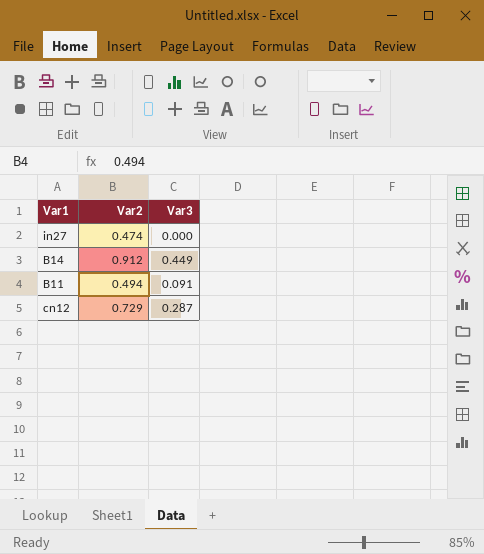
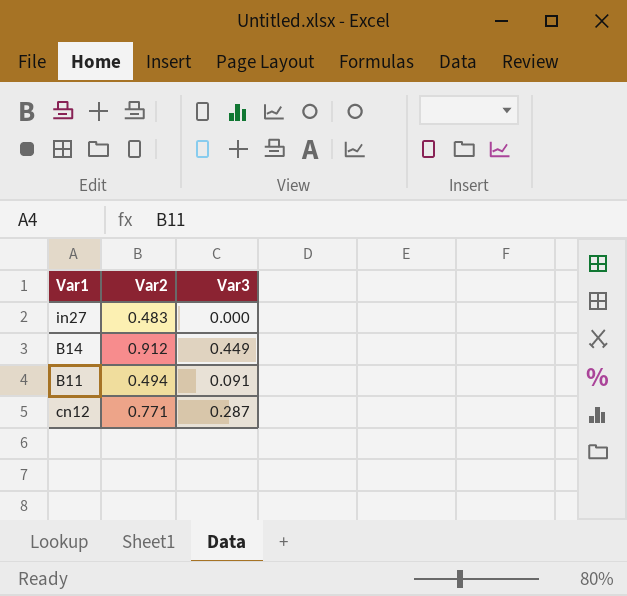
in27 | Var2: 0.474 -> 0.483
cn12 | Var2: 0.729 -> 0.771

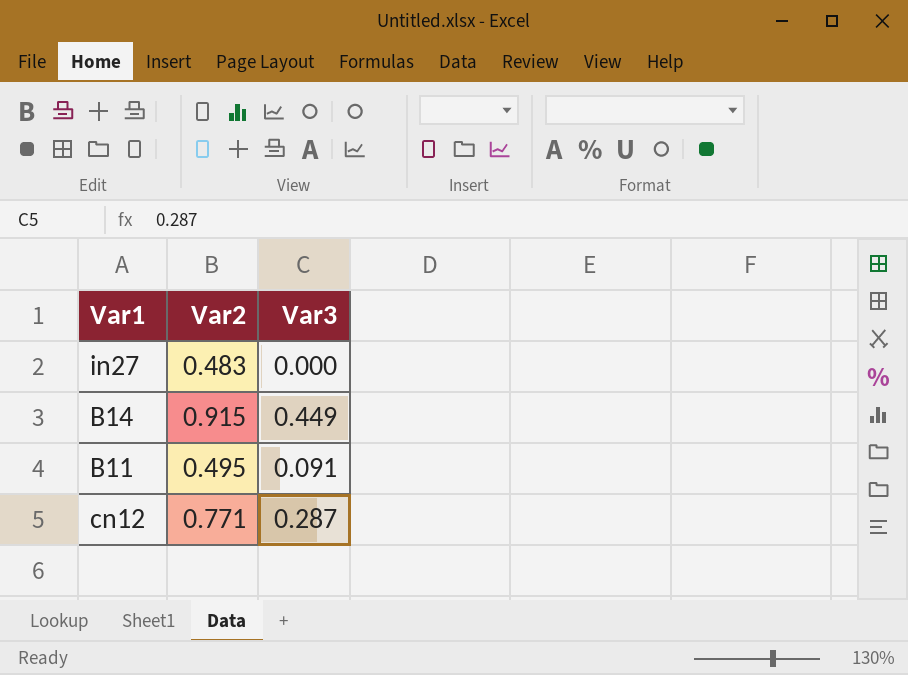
B14 | Var2: 0.912 -> 0.915
B11 | Var2: 0.494 -> 0.495

